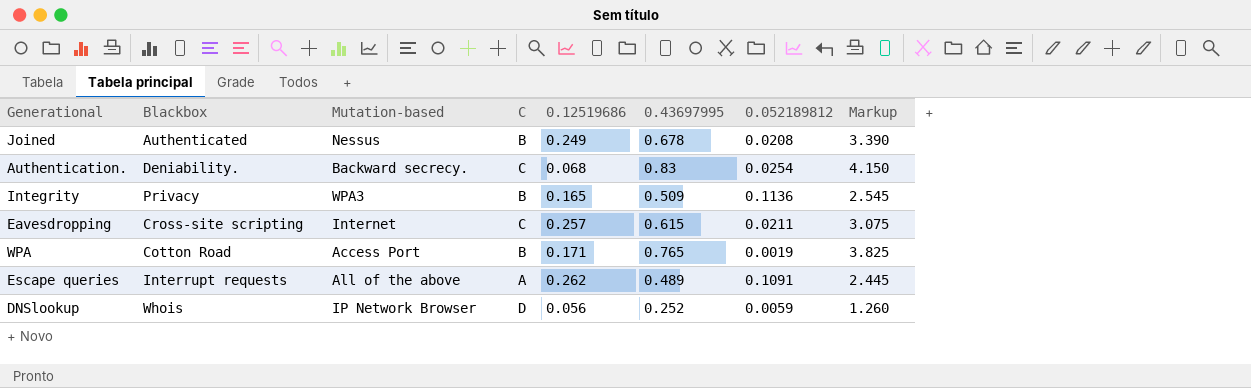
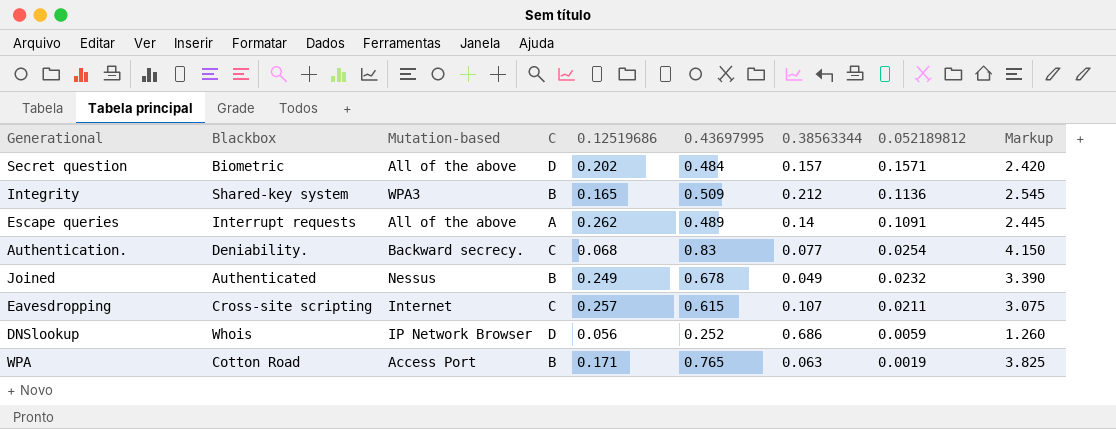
row order: none -> 0.052189812 descending
column 0.38563344 | position: none -> 7
row Secret question: none -> Biometric | All of the above | D | 0.202 | 0.484 | 0.157 | 0.1571 | 2.420
Integrity | Blackbox: Privacy -> Shared-key system
Joined | 0.052189812: 0.0208 -> 0.0232

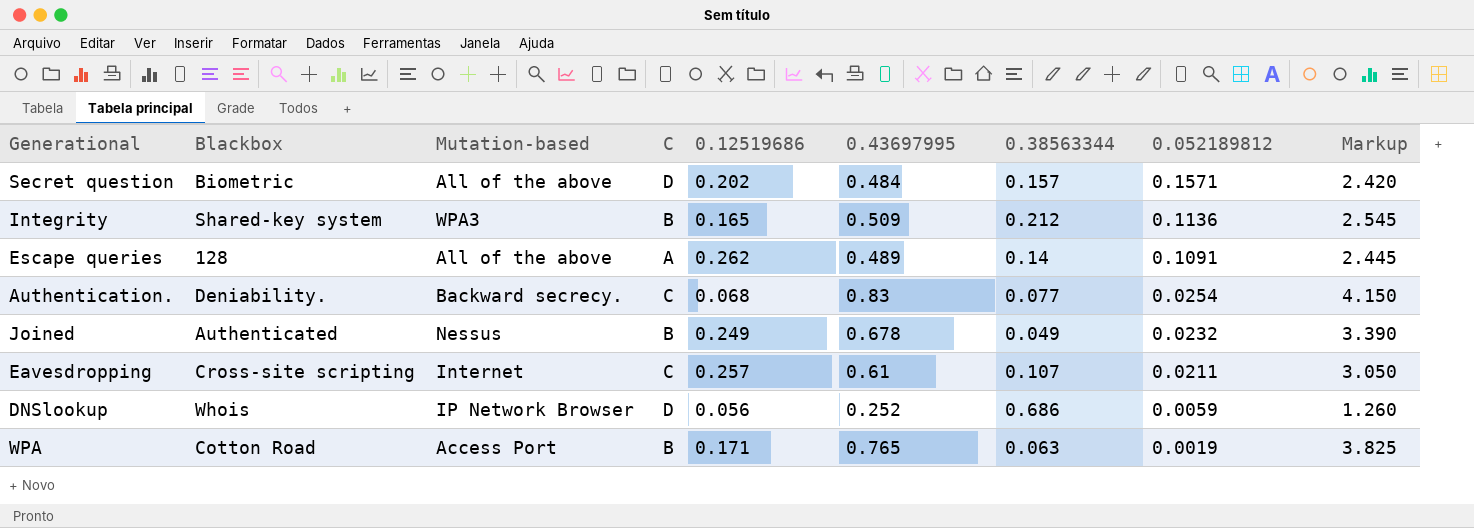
Escape queries | Blackbox: Interrupt requests -> 128
Eavesdropping | 0.43697995: 0.615 -> 0.61
Eavesdropping | Markup: 3.075 -> 3.050

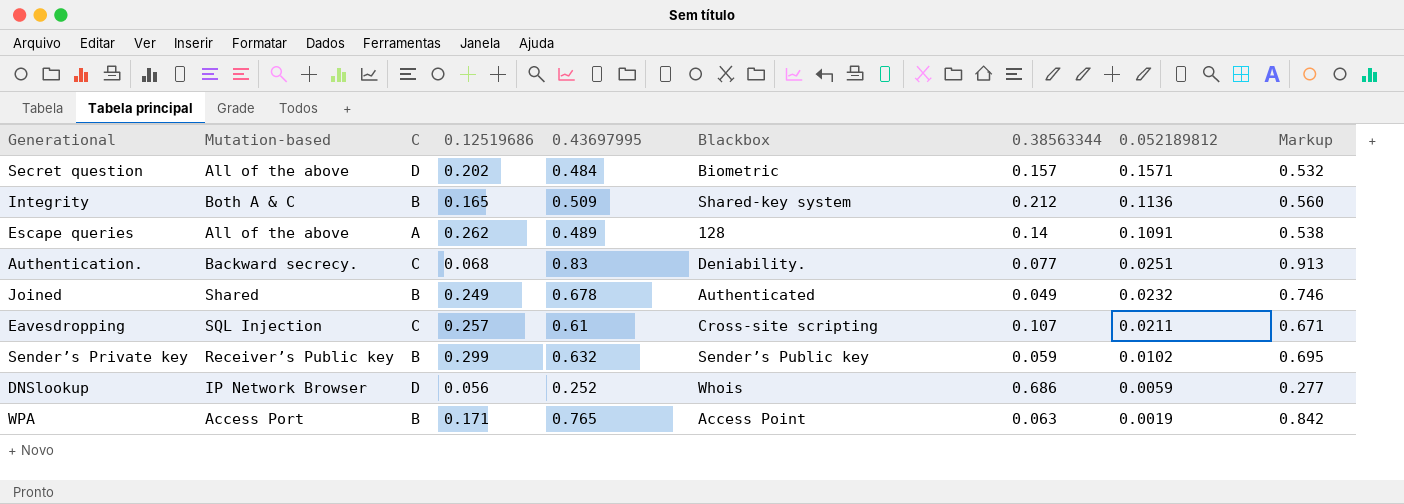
column Blackbox | position: 2 -> 6
column Markup | formula: [0.43697995] * 5 -> [0.43697995] * 1.1
Integrity | Mutation-based: WPA3 -> Both A & C
Authentication. | 0.052189812: 0.0254 -> 0.0251
Joined | Mutation-based: Nessus -> Shared
Eavesdropping | Mutation-based: Internet -> SQL Injection
row Sender’s Private key: none -> Receiver’s Public key | B | 0.299 | 0.632 | Sender’s Public key | 0.059 | 0.0102 | 0.695
WPA | Blackbox: Cotton Road -> Access Point

